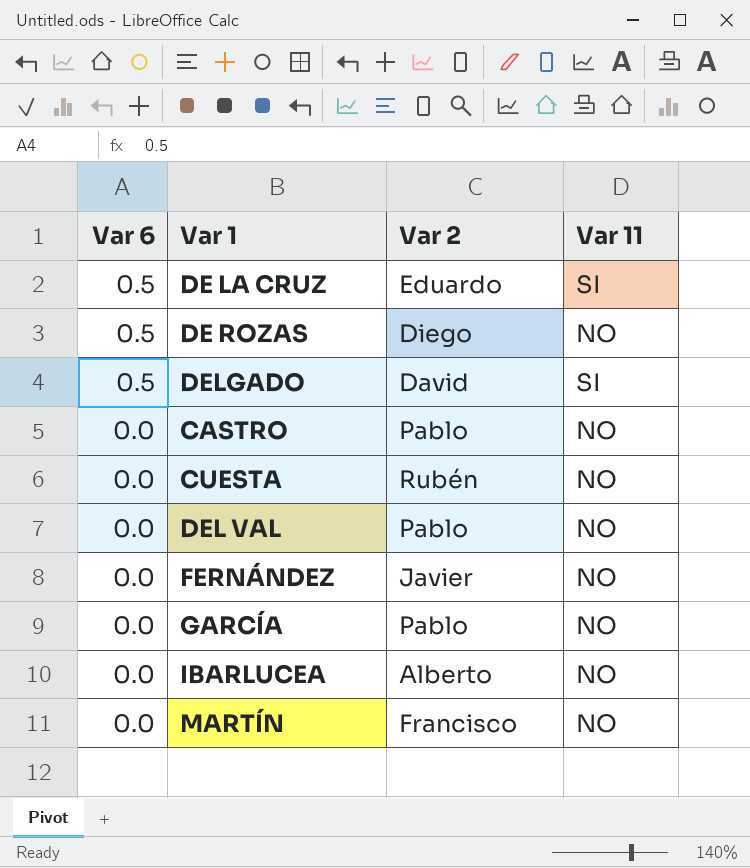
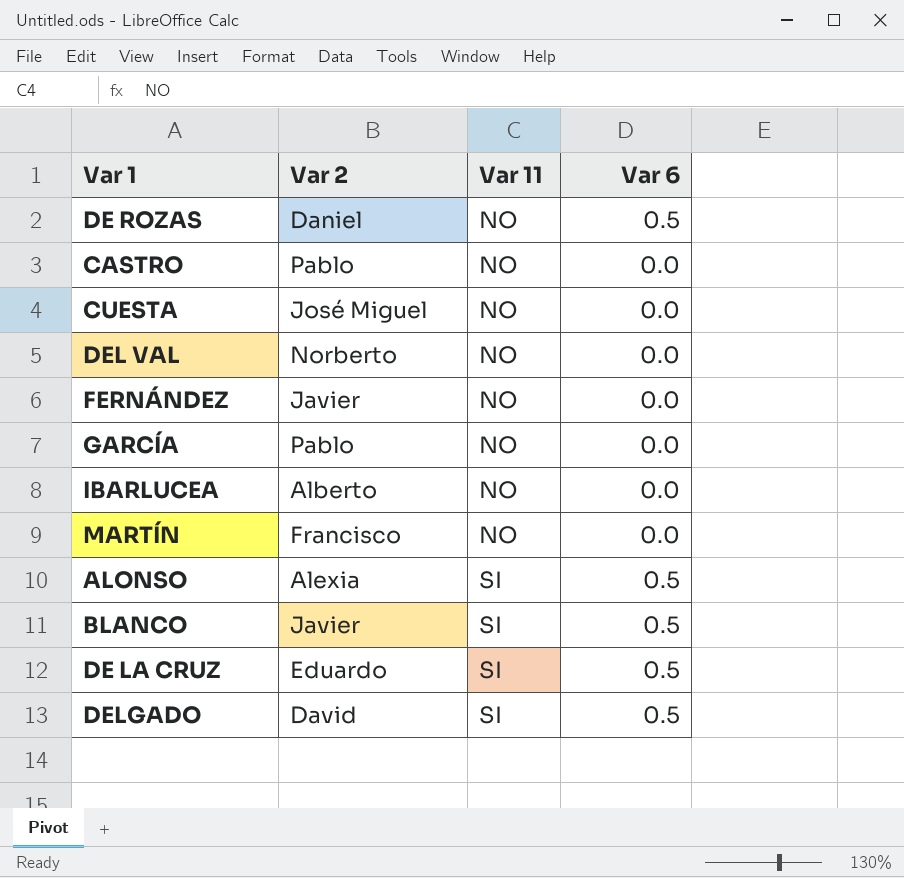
row order: Var 6 descending -> Var 11 ascending
column Var 6 | position: 1 -> 4
DE ROZAS | Var 2: Diego -> Daniel
CUESTA | Var 2: Rubén -> José Miguel
DEL VAL | Var 2: Pablo -> Norberto
row ALONSO: none -> Alexia | SI | 0.5
row BLANCO: none -> Javier | SI | 0.5

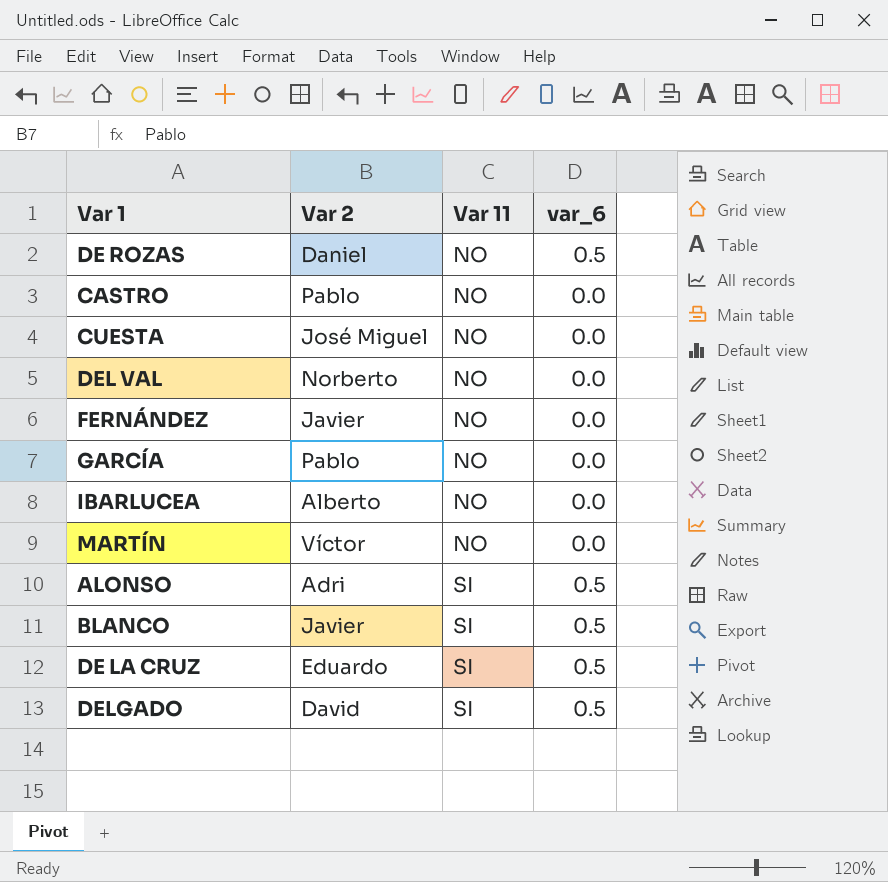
column name: Var 6 -> var_6
MARTÍN | Var 2: Francisco -> Víctor
ALONSO | Var 2: Alexia -> Adri

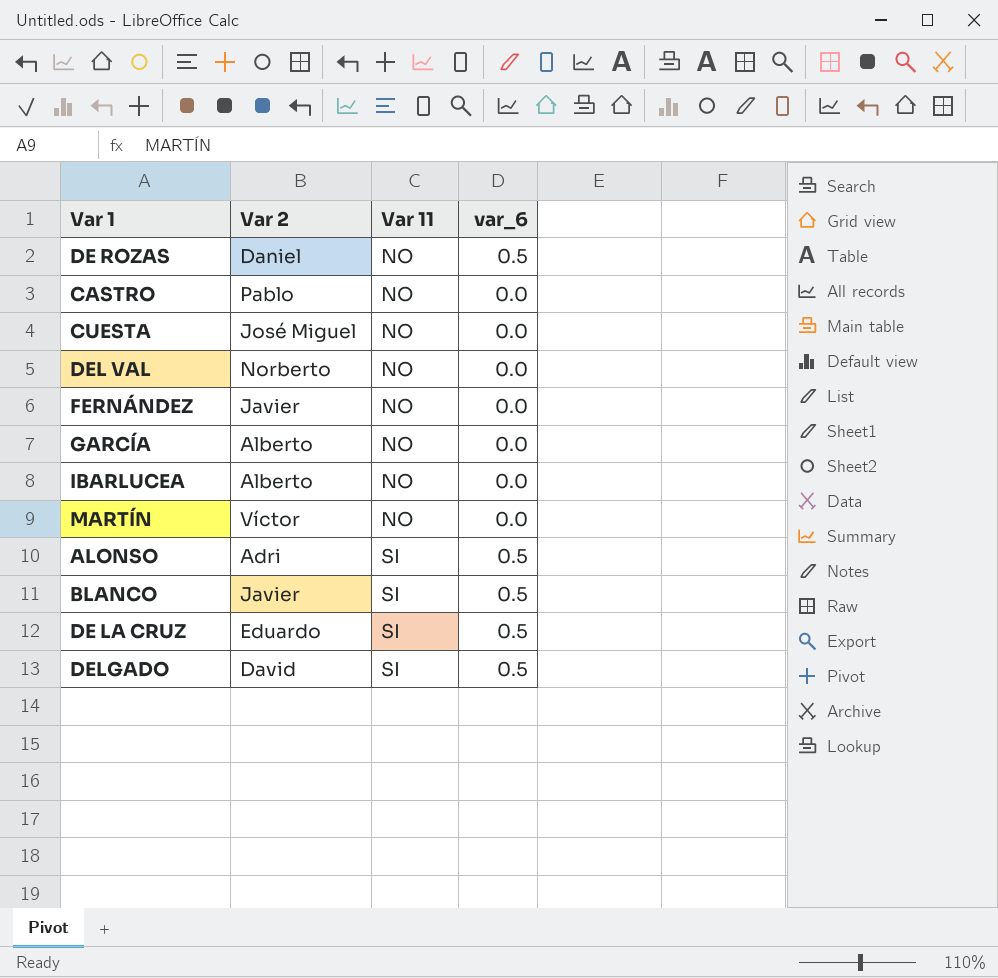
GARCÍA | Var 2: Pablo -> Alberto

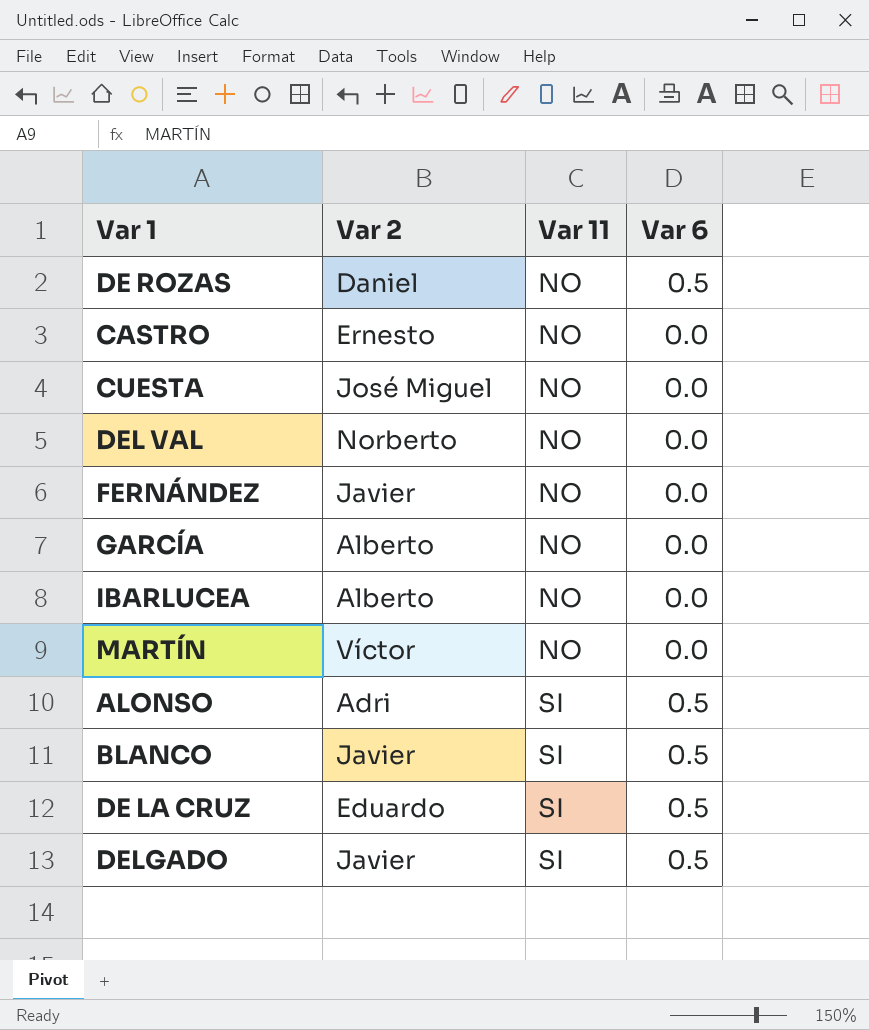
column name: var_6 -> Var 6
CASTRO | Var 2: Pablo -> Ernesto
DELGADO | Var 2: David -> Javier

